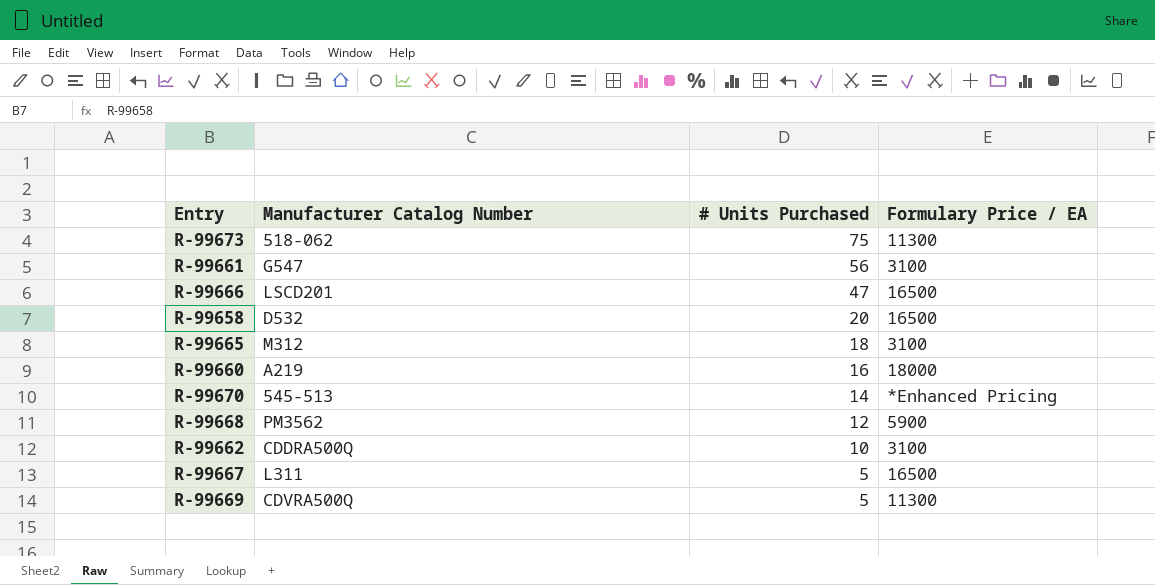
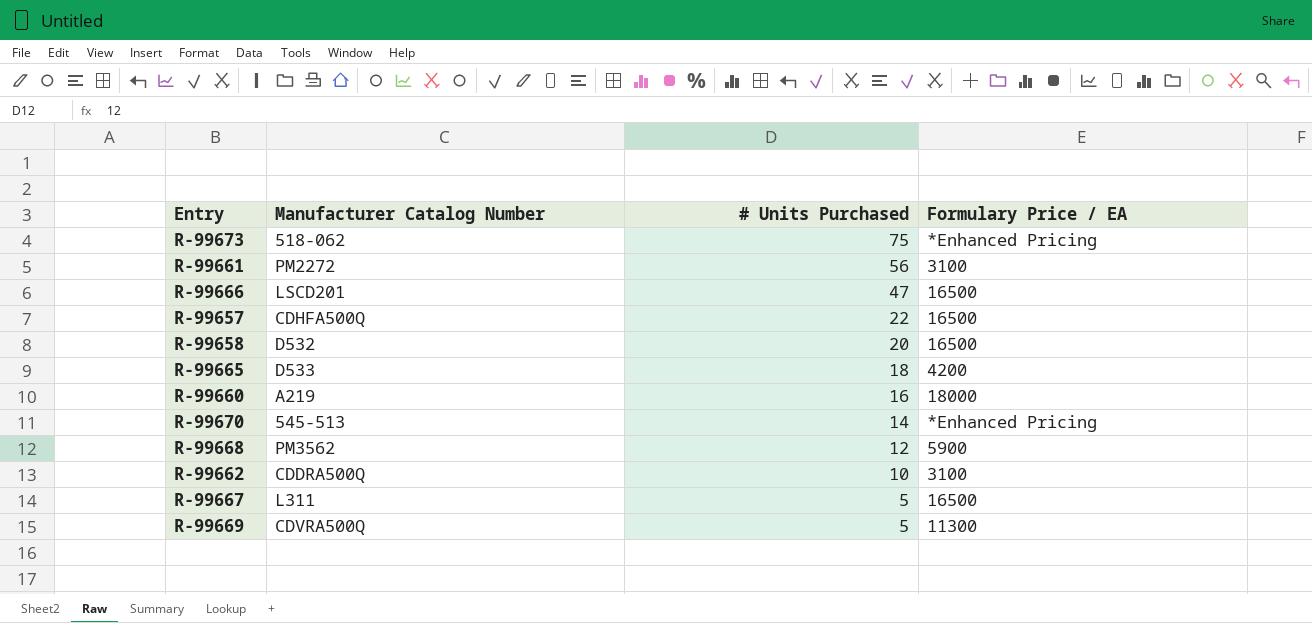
R-99673 | Formulary Price / EA: 11300 -> *Enhanced Pricing
R-99661 | Manufacturer Catalog Number: G547 -> PM2272
row R-99657: none -> CDHFA500Q | 22 | 16500
R-99665 | Manufacturer Catalog Number: M312 -> D533
R-99665 | Formulary Price / EA: 3100 -> 4200

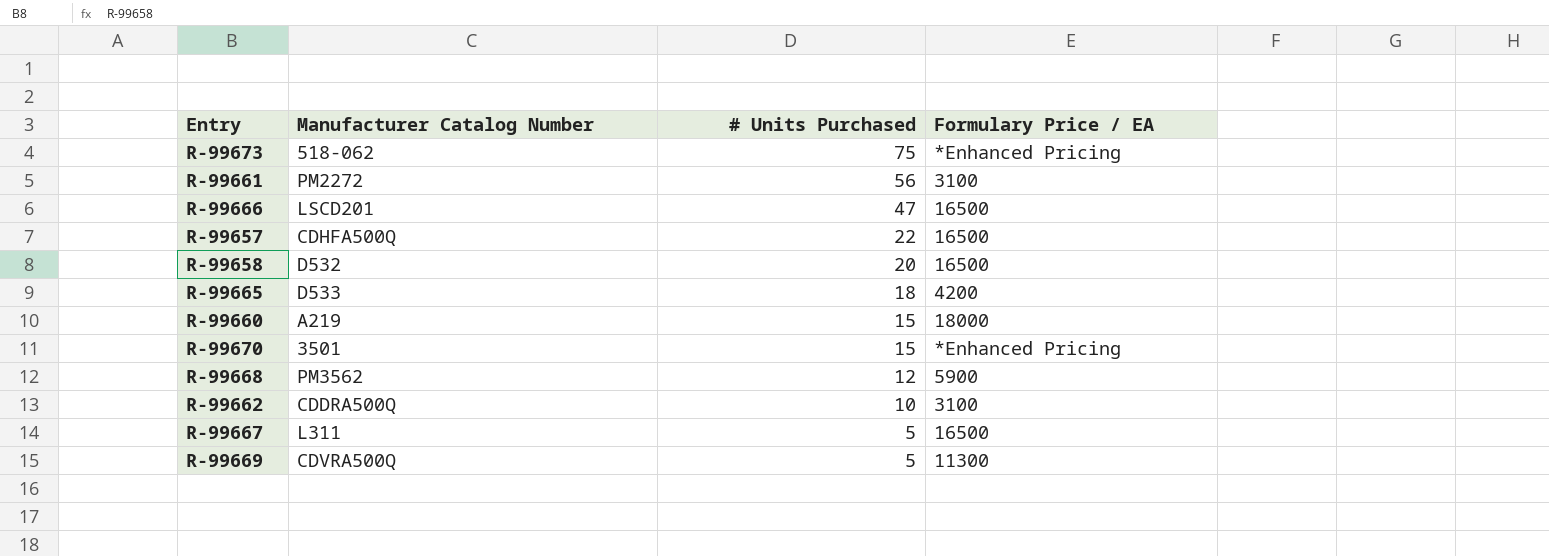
R-99660 | # Units Purchased: 16 -> 15
R-99670 | Manufacturer Catalog Number: 545-513 -> 3501
R-99670 | # Units Purchased: 14 -> 15

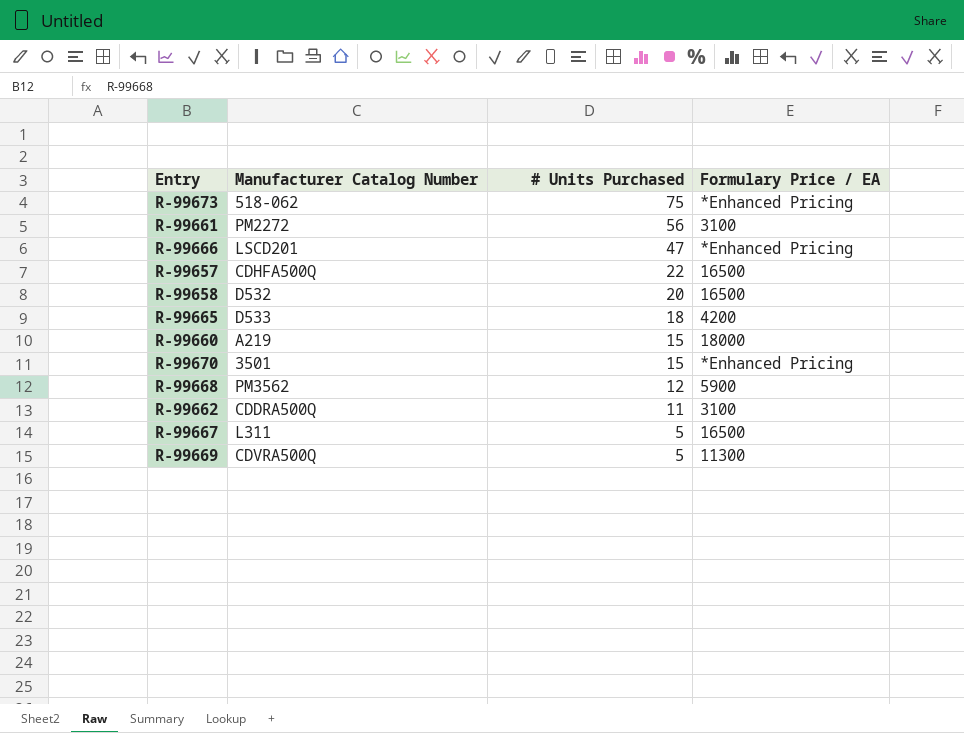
R-99666 | Formulary Price / EA: 16500 -> *Enhanced Pricing
R-99662 | # Units Purchased: 10 -> 11

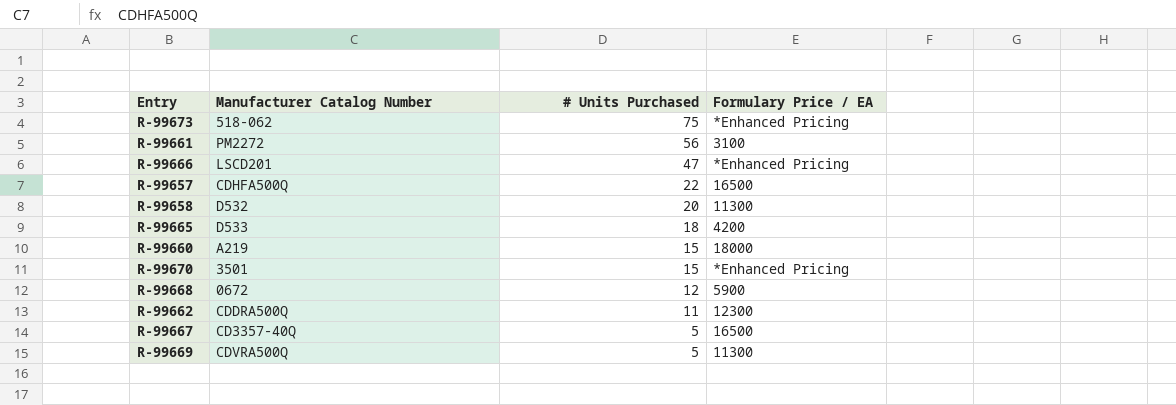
R-99658 | Formulary Price / EA: 16500 -> 11300
R-99668 | Manufacturer Catalog Number: PM3562 -> 0672
R-99662 | Formulary Price / EA: 3100 -> 12300
R-99667 | Manufacturer Catalog Number: L311 -> CD3357-40Q

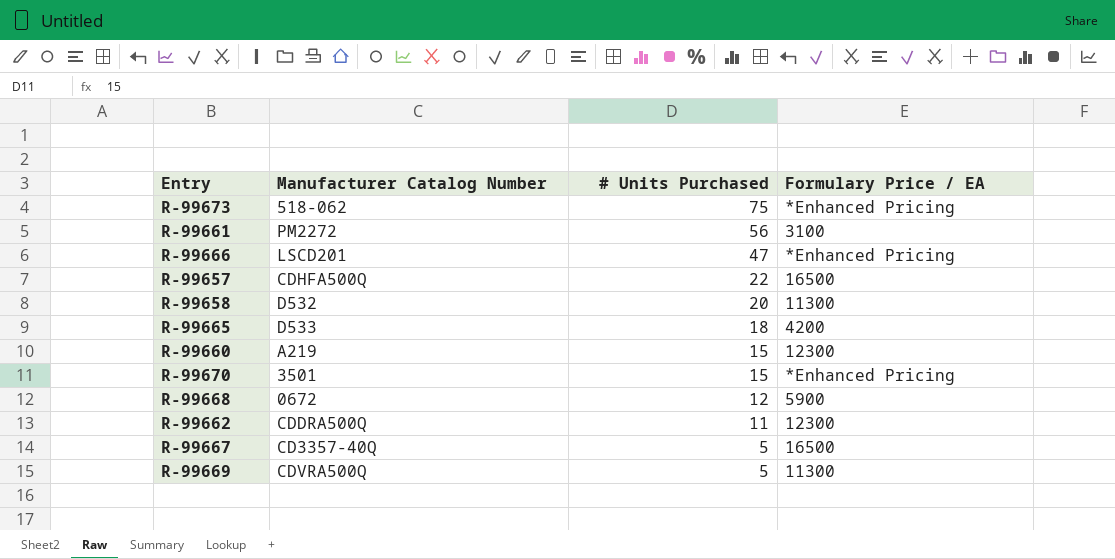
R-99660 | Formulary Price / EA: 18000 -> 12300

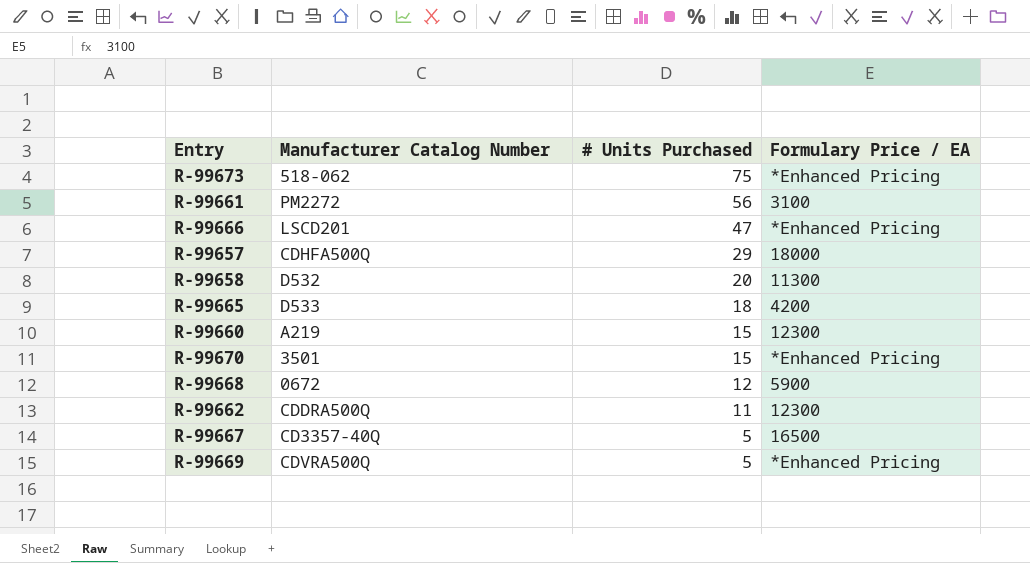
R-99657 | # Units Purchased: 22 -> 29
R-99657 | Formulary Price / EA: 16500 -> 18000
R-99669 | Formulary Price / EA: 11300 -> *Enhanced Pricing

